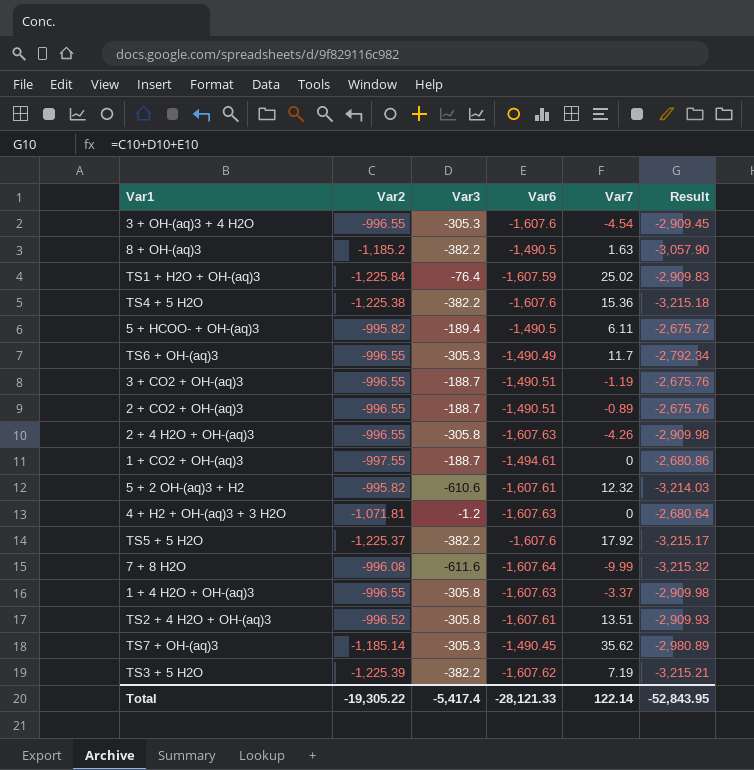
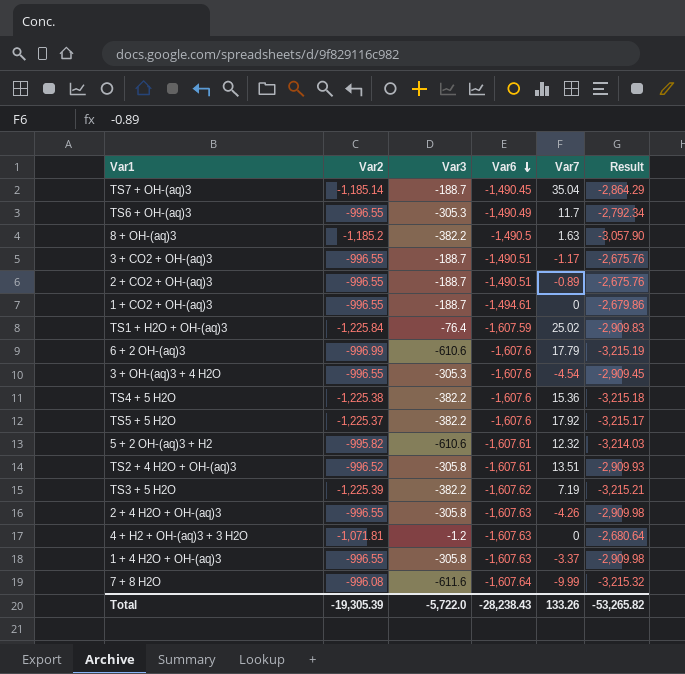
row order: none -> Var6 descending
row 5 + HCOO- + OH-(aq)3: -995.82 | -189.4 | -1,490.5 | 6.11 | -2,675.72 -> none
TS7 + OH-(aq)3 | Var3: -305.3 -> -188.7
TS7 + OH-(aq)3 | Var7: 35.62 -> 35.04
TS7 + OH-(aq)3 | Result: -2,980.89 -> -2,864.29
3 + CO2 + OH-(aq)3 | Var7: -1.19 -> -1.17
1 + CO2 + OH-(aq)3 | Var2: -997.55 -> -996.55
1 + CO2 + OH-(aq)3 | Result: -2,680.86 -> -2,679.86
row 6 + 2 OH-(aq)3: none -> -996.99 | -610.6 | -1,607.6 | 17.79 | -3,215.19
Total | Var2: -19,305.22 -> -19,305.39
Total | Var3: -5,417.4 -> -5,722.0
Total | Var6: -28,121.33 -> -28,238.43
Total | Var7: 122.14 -> 133.26
Total | Result: -52,843.95 -> -53,265.82

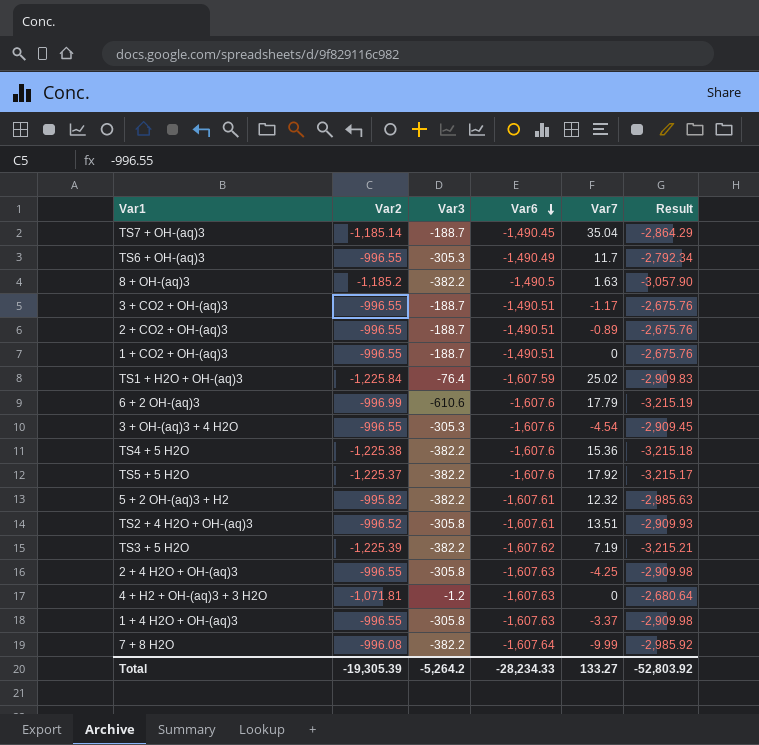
1 + CO2 + OH-(aq)3 | Var6: -1,494.61 -> -1,490.51
1 + CO2 + OH-(aq)3 | Result: -2,679.86 -> -2,675.76
5 + 2 OH-(aq)3 + H2 | Var3: -610.6 -> -382.2
5 + 2 OH-(aq)3 + H2 | Result: -3,214.03 -> -2,985.63
2 + 4 H2O + OH-(aq)3 | Var7: -4.26 -> -4.25
7 + 8 H2O | Var3: -611.6 -> -382.2
7 + 8 H2O | Result: -3,215.32 -> -2,985.92
Total | Var3: -5,722.0 -> -5,264.2
Total | Var6: -28,238.43 -> -28,234.33
Total | Var7: 133.26 -> 133.27
Total | Result: -53,265.82 -> -52,803.92

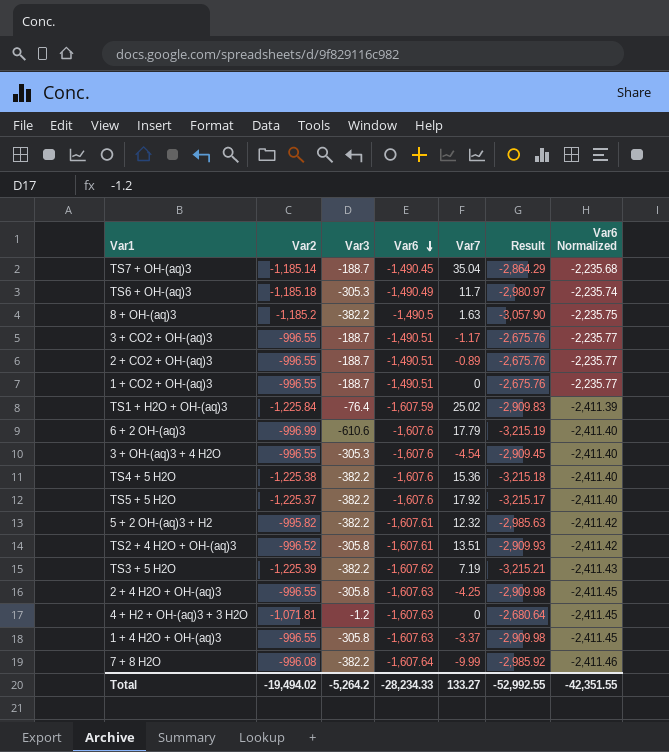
column Var6 Normalized | formula: none -> [Var6] * 1.5
TS6 + OH-(aq)3 | Var2: -996.55 -> -1,185.18
TS6 + OH-(aq)3 | Result: -2,792.34 -> -2,980.97
Total | Var2: -19,305.39 -> -19,494.02
Total | Result: -52,803.92 -> -52,992.55

